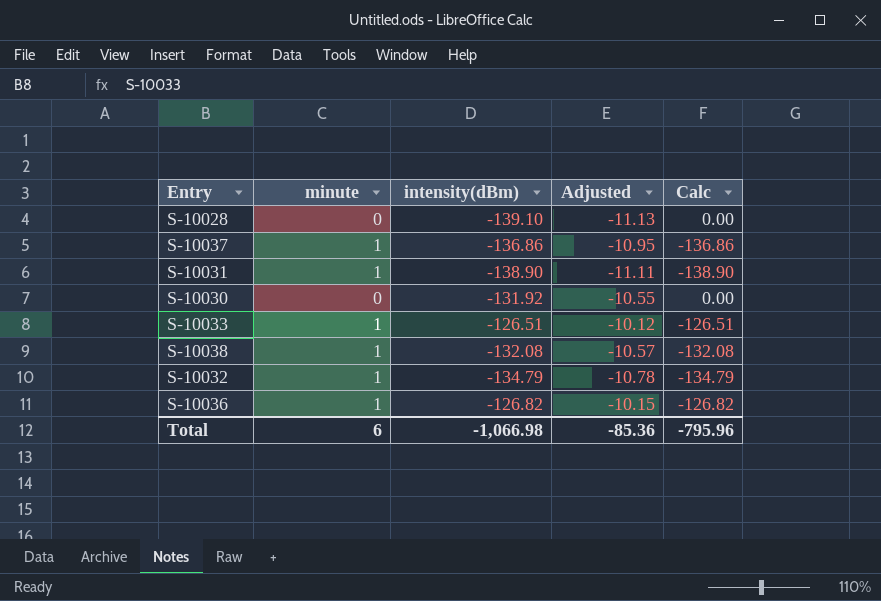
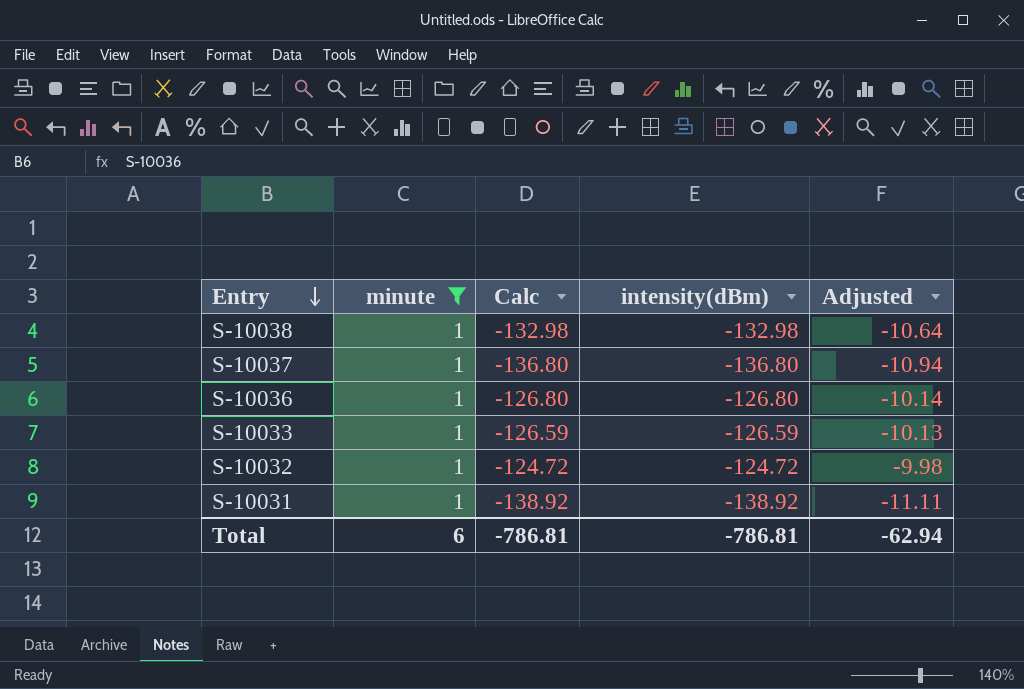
filter: none -> minute = 1
row order: none -> Entry descending
column Calc | position: 5 -> 3
S-10038 | Calc: -132.08 -> -132.98
S-10038 | intensity(dBm): -132.08 -> -132.98
S-10038 | Adjusted: -10.57 -> -10.64
S-10037 | Calc: -136.86 -> -136.80
S-10037 | intensity(dBm): -136.86 -> -136.80
S-10037 | Adjusted: -10.95 -> -10.94
S-10036 | Calc: -126.82 -> -126.80
S-10036 | intensity(dBm): -126.82 -> -126.80
S-10036 | Adjusted: -10.15 -> -10.14
S-10033 | Calc: -126.51 -> -126.59
S-10033 | intensity(dBm): -126.51 -> -126.59
S-10033 | Adjusted: -10.12 -> -10.13
S-10032 | Calc: -134.79 -> -124.72
S-10032 | intensity(dBm): -134.79 -> -124.72
S-10032 | Adjusted: -10.78 -> -9.98
S-10031 | Calc: -138.90 -> -138.92
S-10031 | intensity(dBm): -138.90 -> -138.92
Total | Calc: -795.96 -> -786.81
Total | intensity(dBm): -1,066.98 -> -786.81
Total | Adjusted: -85.36 -> -62.94

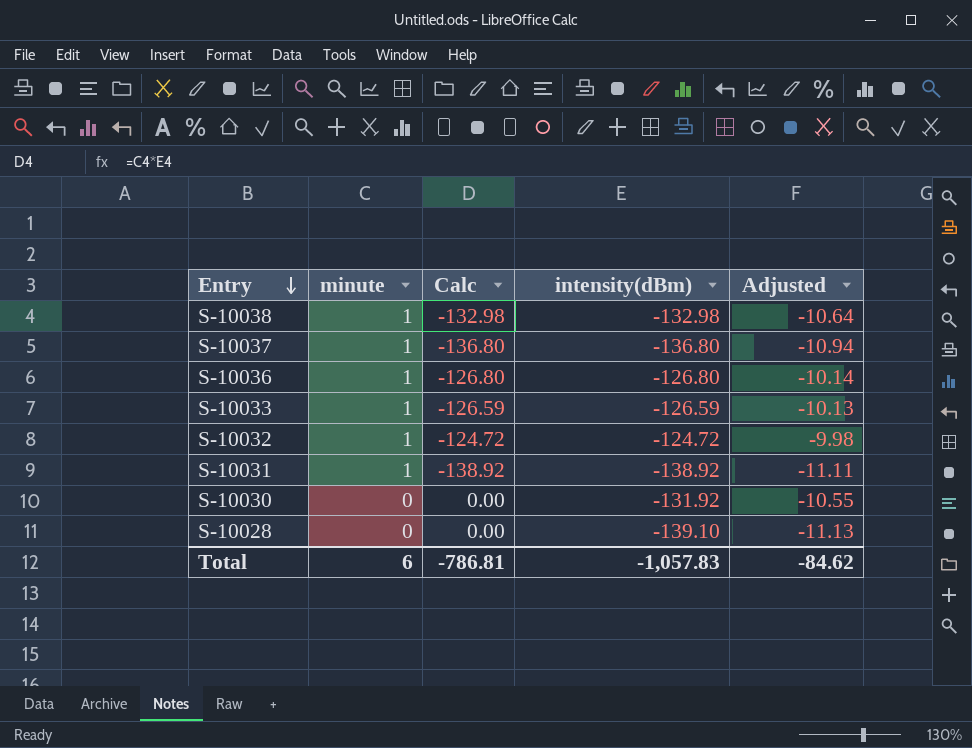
filter: minute = 1 -> none
Total | intensity(dBm): -786.81 -> -1,057.83
Total | Adjusted: -62.94 -> -84.62

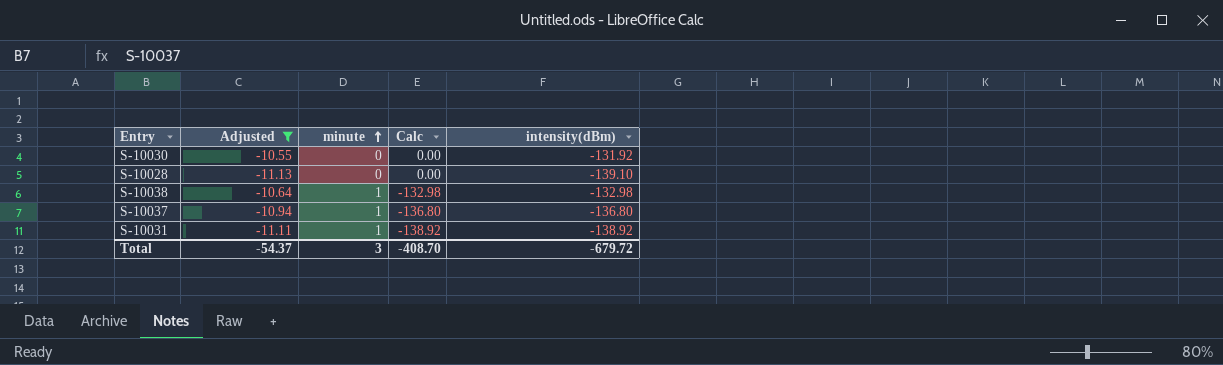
filter: none -> Adjusted <= -10.55
row order: Entry descending -> minute ascending
column Adjusted | position: 5 -> 2
Total | Adjusted: -84.62 -> -54.37
Total | minute: 6 -> 3
Total | Calc: -786.81 -> -408.70
Total | intensity(dBm): -1,057.83 -> -679.72

